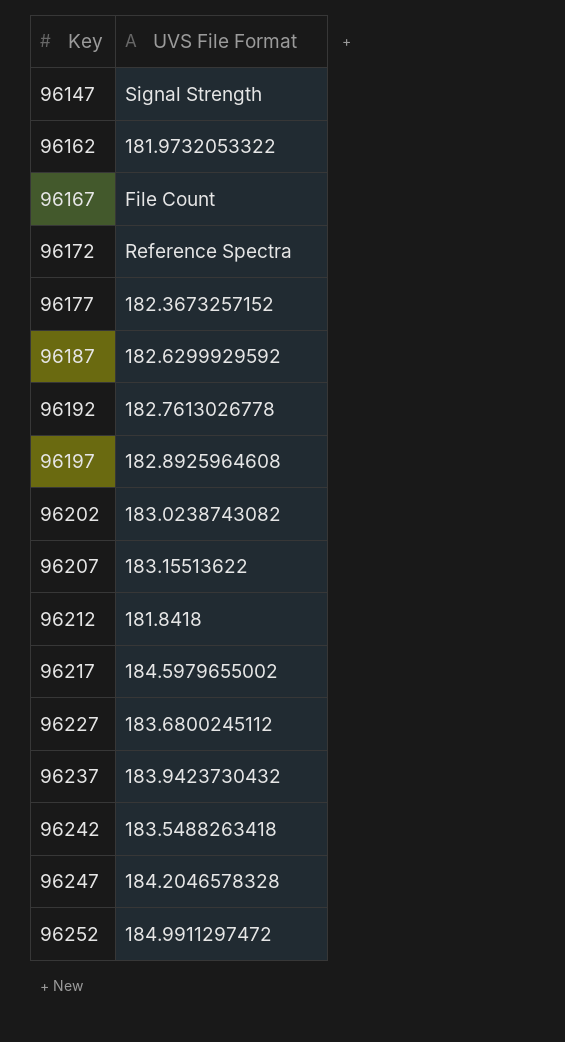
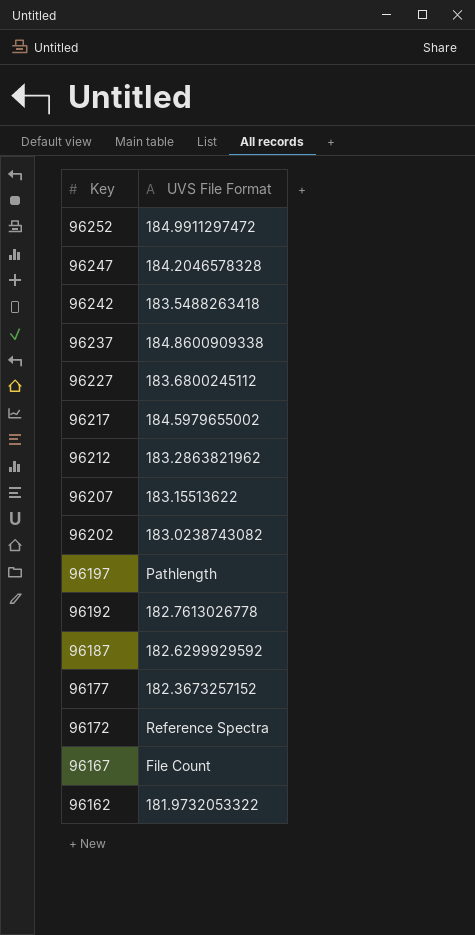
row order: Key ascending -> Key descending
row 96147: Signal Strength -> none
96237 | UVS File Format: 183.9423730432 -> 184.8600909338
96212 | UVS File Format: 181.8418 -> 183.2863821962
96197 | UVS File Format: 182.8925964608 -> Pathlength

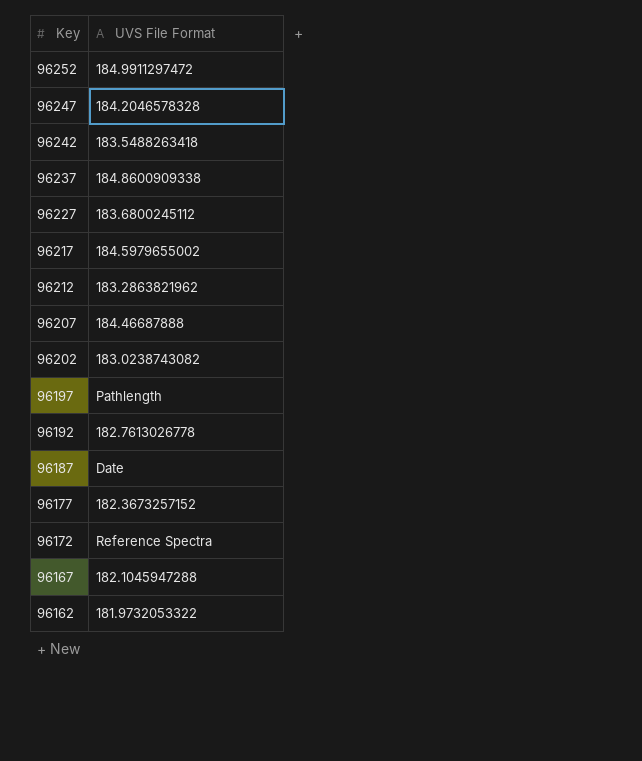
96207 | UVS File Format: 183.15513622 -> 184.46687888
96187 | UVS File Format: 182.6299929592 -> Date
96167 | UVS File Format: File Count -> 182.1045947288

